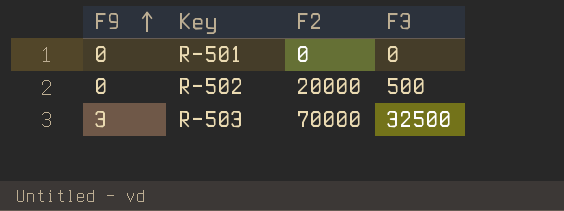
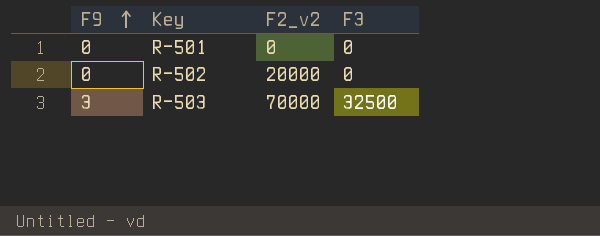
column name: F2 -> F2_v2
R-502 | F3: 500 -> 0

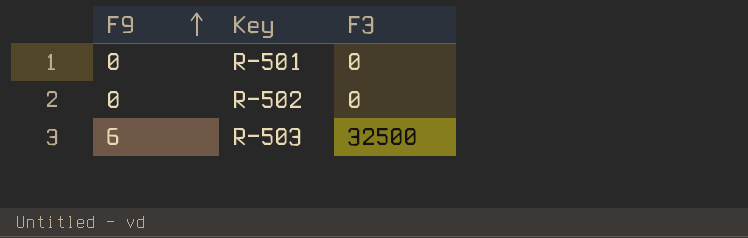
column F2_v2 | position: 3 -> none
R-503 | F9: 3 -> 6

